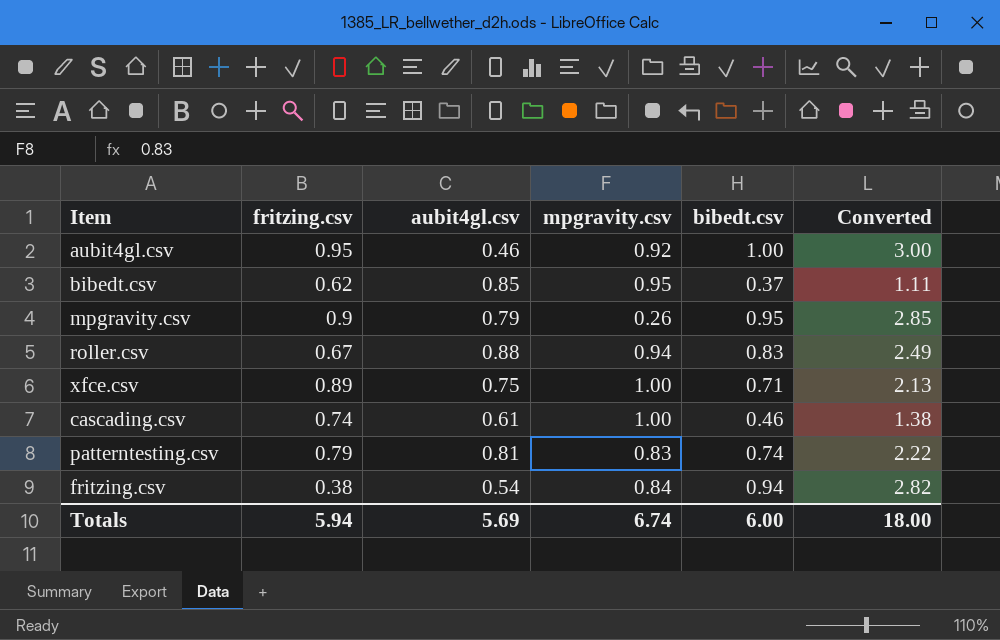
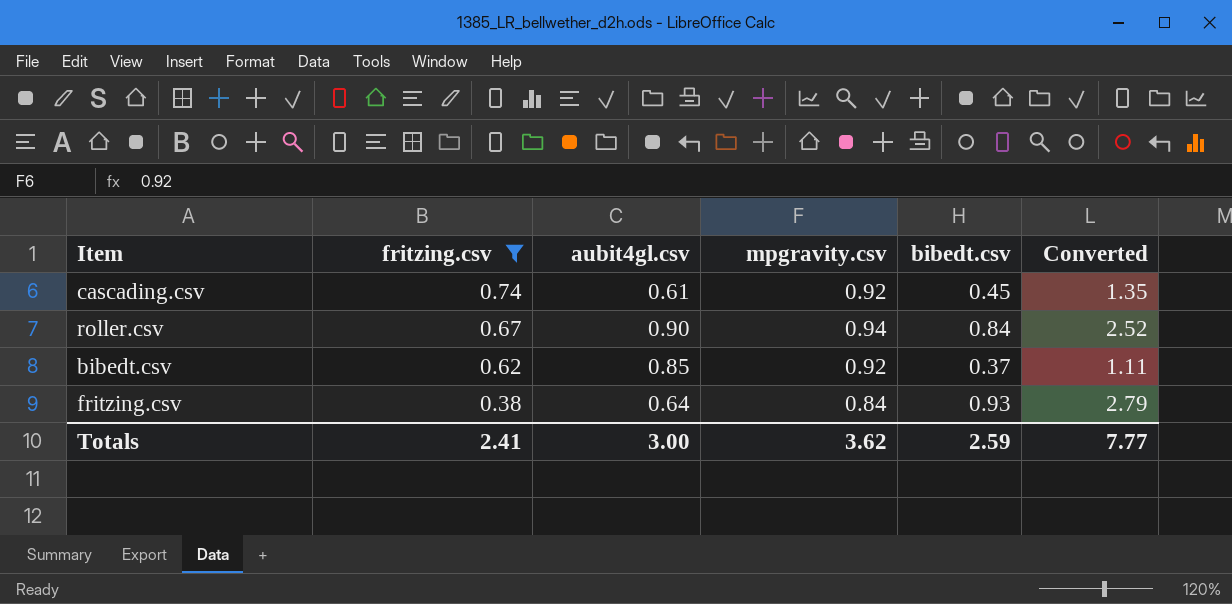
filter: none -> fritzing.csv <= 0.74
row order: none -> fritzing.csv descending
cascading.csv | mpgravity.csv: 1.00 -> 0.92
cascading.csv | bibedt.csv: 0.46 -> 0.45
cascading.csv | Converted: 1.38 -> 1.35
roller.csv | aubit4gl.csv: 0.88 -> 0.90
roller.csv | bibedt.csv: 0.83 -> 0.84
roller.csv | Converted: 2.49 -> 2.52
bibedt.csv | mpgravity.csv: 0.95 -> 0.92
fritzing.csv | aubit4gl.csv: 0.54 -> 0.64
fritzing.csv | bibedt.csv: 0.94 -> 0.93
fritzing.csv | Converted: 2.82 -> 2.79
Totals | fritzing.csv: 5.94 -> 2.41
Totals | aubit4gl.csv: 5.69 -> 3.00
Totals | mpgravity.csv: 6.74 -> 3.62
Totals | bibedt.csv: 6.00 -> 2.59
Totals | Converted: 18.00 -> 7.77

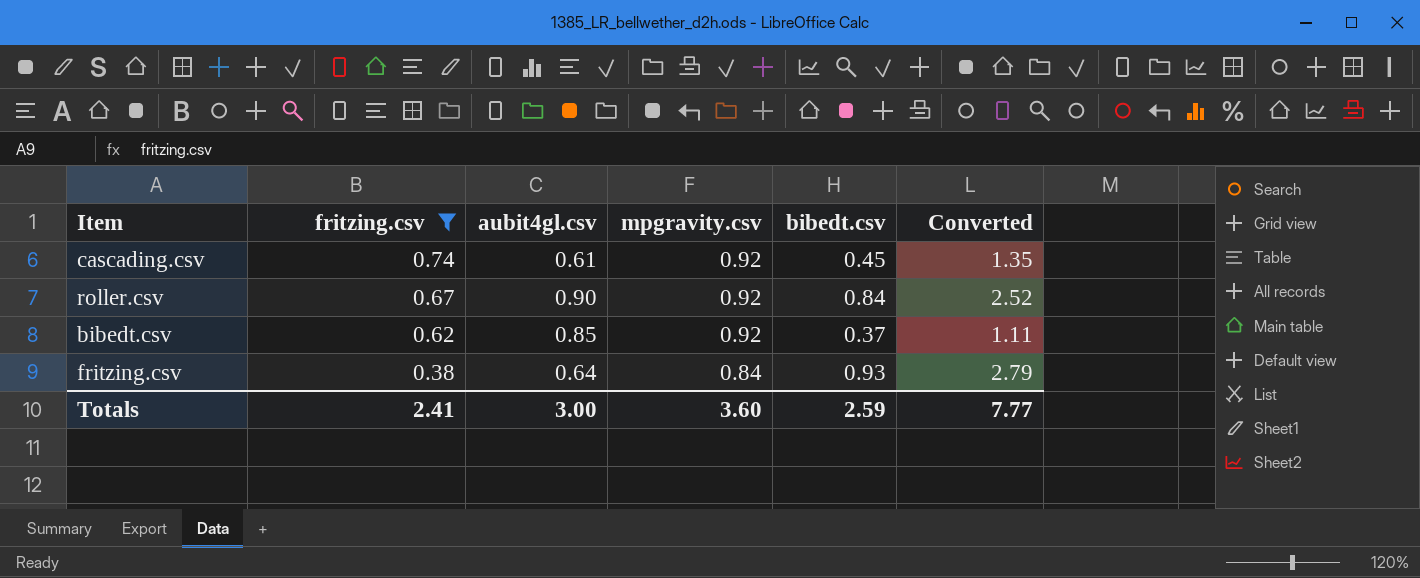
roller.csv | mpgravity.csv: 0.94 -> 0.92
Totals | mpgravity.csv: 3.62 -> 3.60

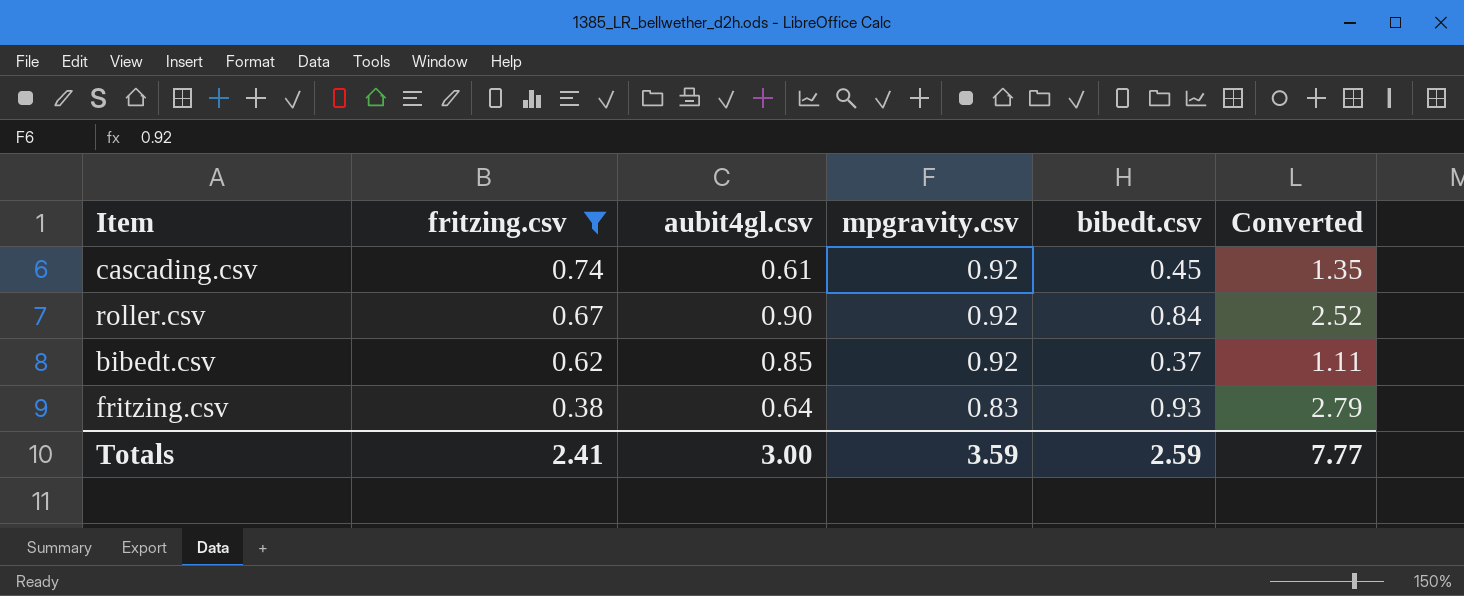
fritzing.csv | mpgravity.csv: 0.84 -> 0.83
Totals | mpgravity.csv: 3.60 -> 3.59

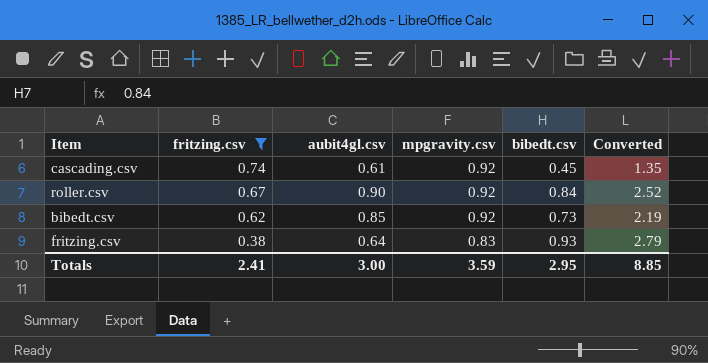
bibedt.csv | bibedt.csv: 0.37 -> 0.73
bibedt.csv | Converted: 1.11 -> 2.19
Totals | bibedt.csv: 2.59 -> 2.95
Totals | Converted: 7.77 -> 8.85

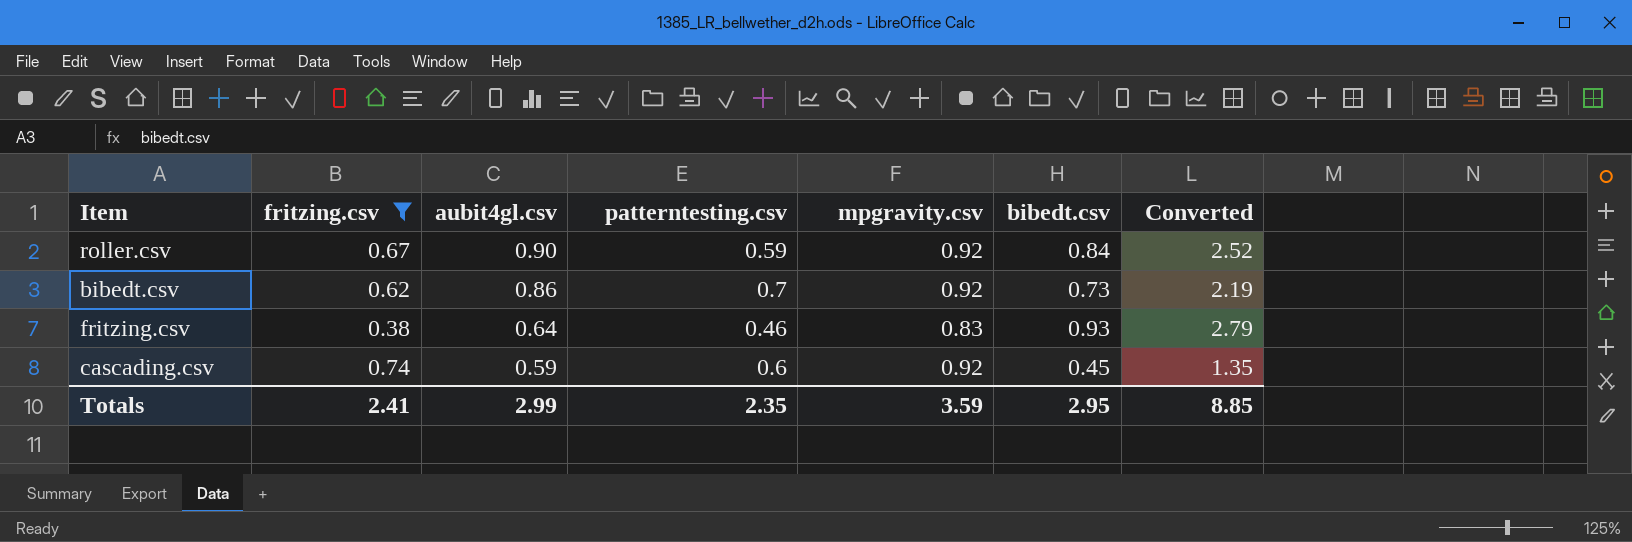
row order: fritzing.csv descending -> aubit4gl.csv descending
column patterntesting.csv | position: none -> 4
bibedt.csv | aubit4gl.csv: 0.85 -> 0.86
cascading.csv | aubit4gl.csv: 0.61 -> 0.59
Totals | aubit4gl.csv: 3.00 -> 2.99

